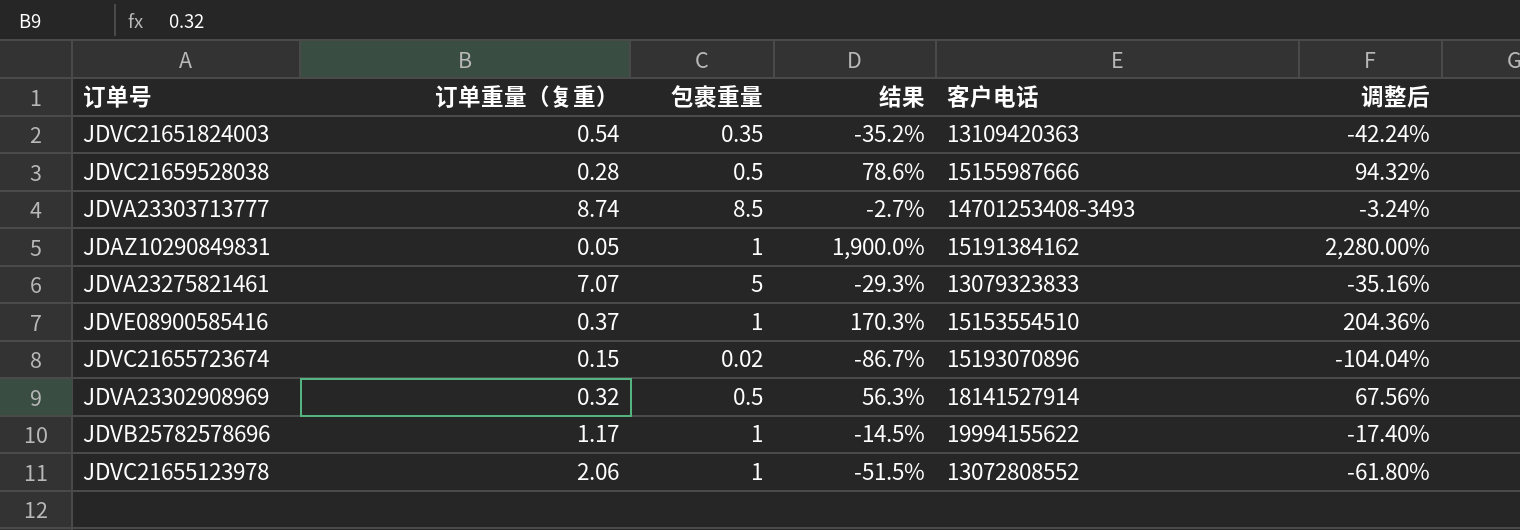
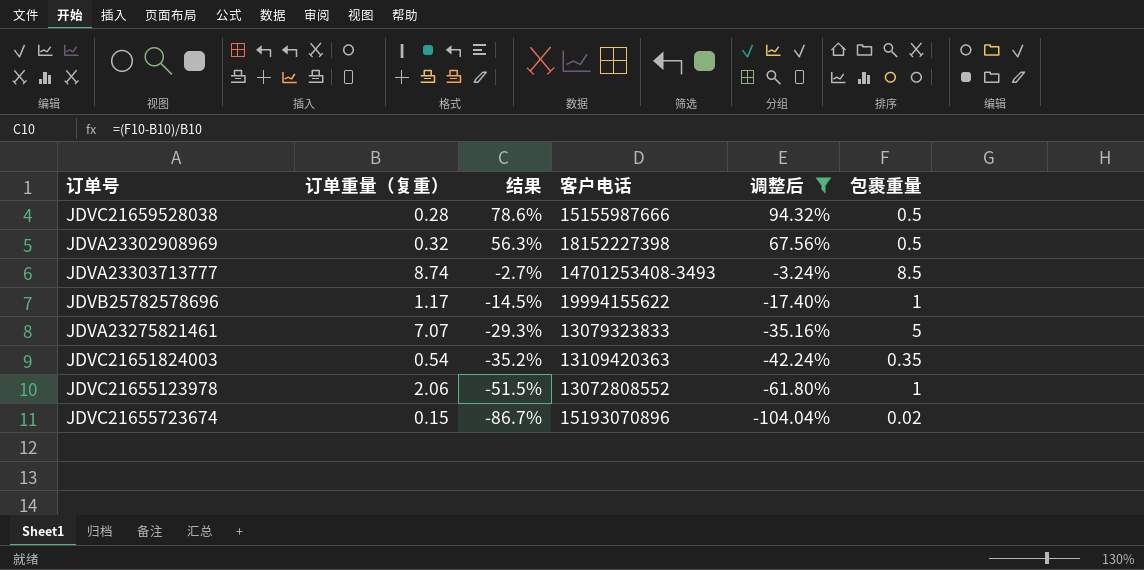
filter: none -> 调整后 <= 94.32%
row order: none -> 结果 descending
column 包裹重量 | position: 3 -> 6
JDVA23302908969 | 客户电话: 18141527914 -> 18152227398

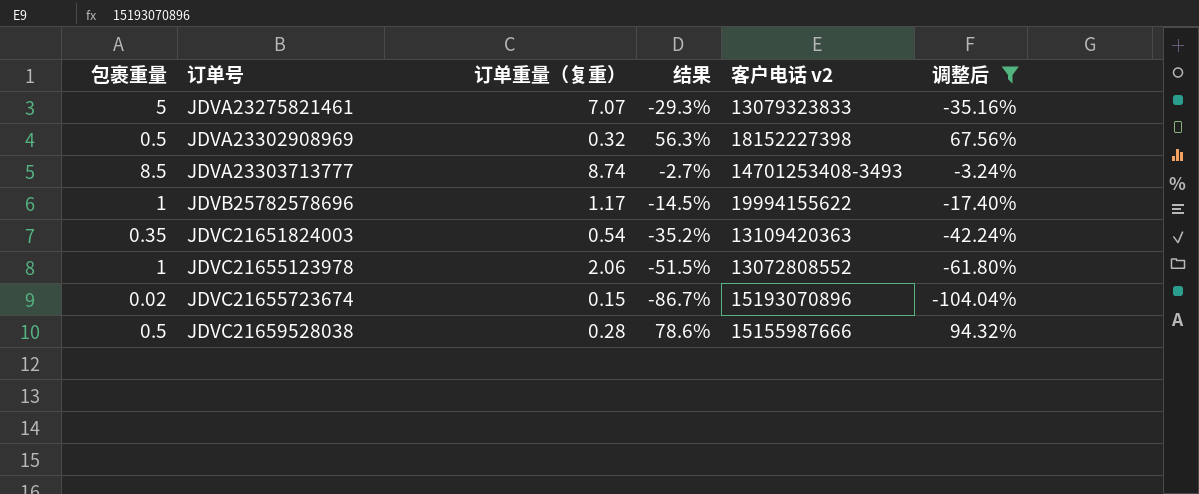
row order: 结果 descending -> 订单号 ascending
column 包裹重量 | position: 6 -> 1
column name: 客户电话 -> 客户电话 v2

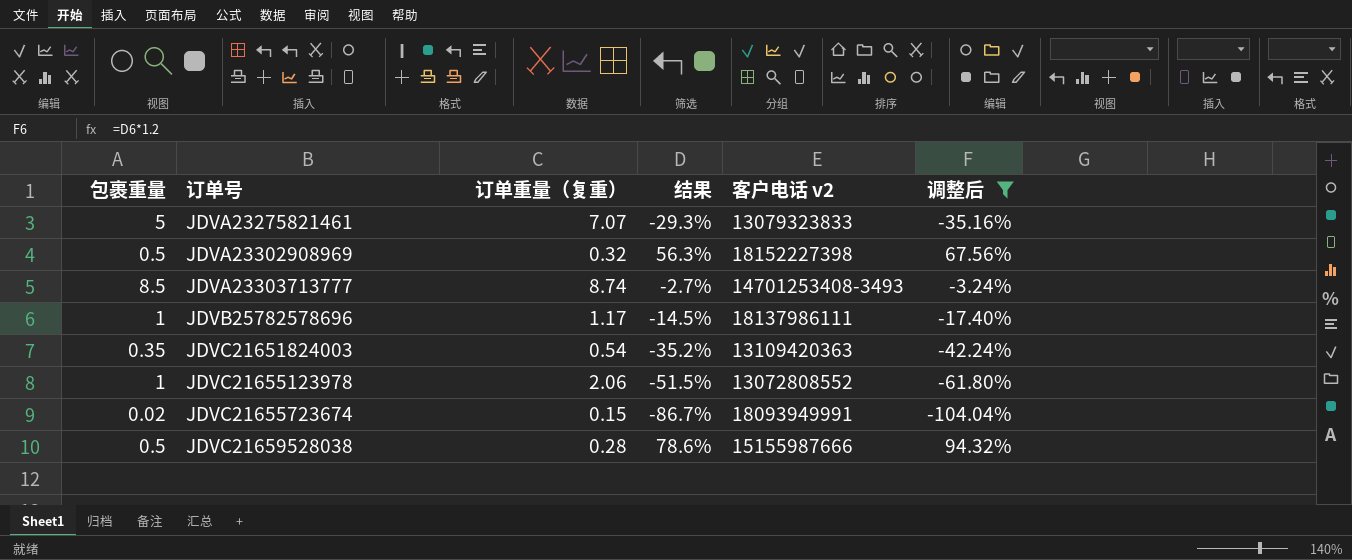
JDVB25782578696 | 客户电话 v2: 19994155622 -> 18137986111
JDVC21655723674 | 客户电话 v2: 15193070896 -> 18093949991

